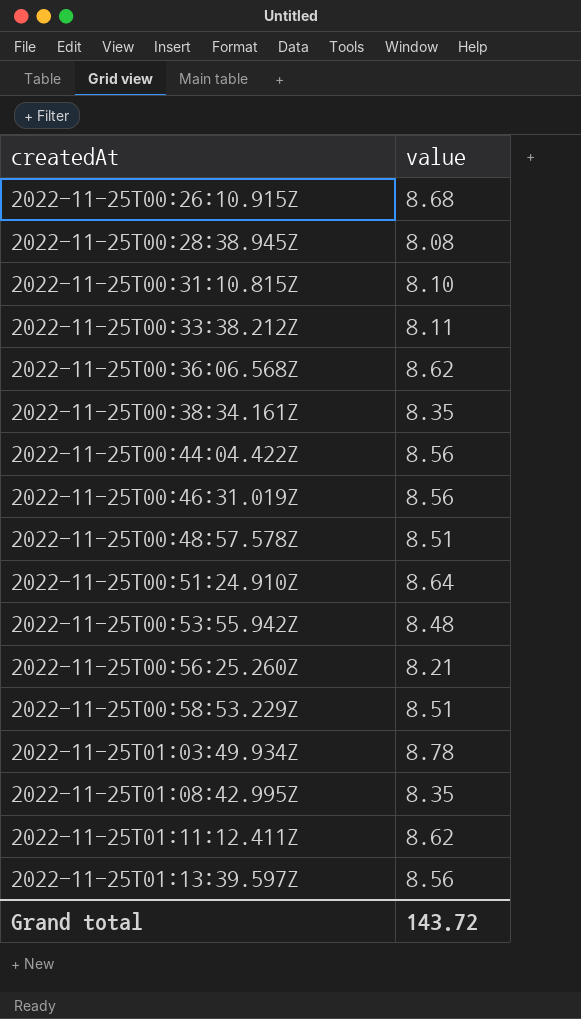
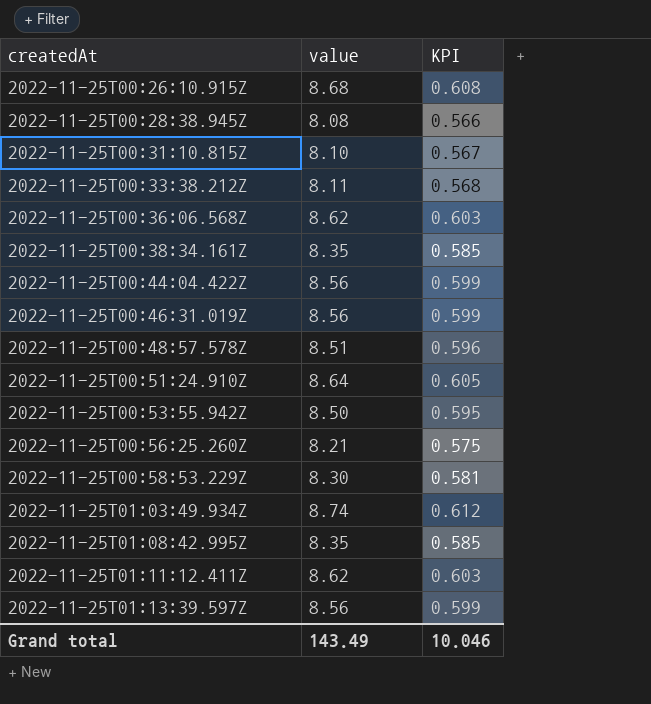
column KPI | formula: none -> [value] * 0.07
2022-11-25T00:53:55.942Z | value: 8.48 -> 8.50
2022-11-25T00:58:53.229Z | value: 8.51 -> 8.30
2022-11-25T01:03:49.934Z | value: 8.78 -> 8.74
Grand total | value: 143.72 -> 143.49

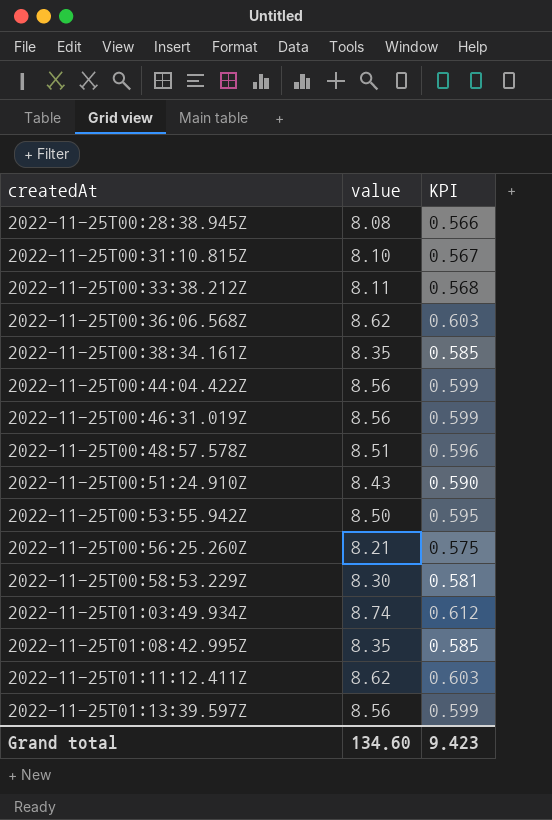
row 2022-11-25T00:26:10.915Z: 8.68 | 0.608 -> none
2022-11-25T00:51:24.910Z | value: 8.64 -> 8.43
2022-11-25T00:51:24.910Z | KPI: 0.605 -> 0.590
Grand total | value: 143.49 -> 134.60
Grand total | KPI: 10.046 -> 9.423

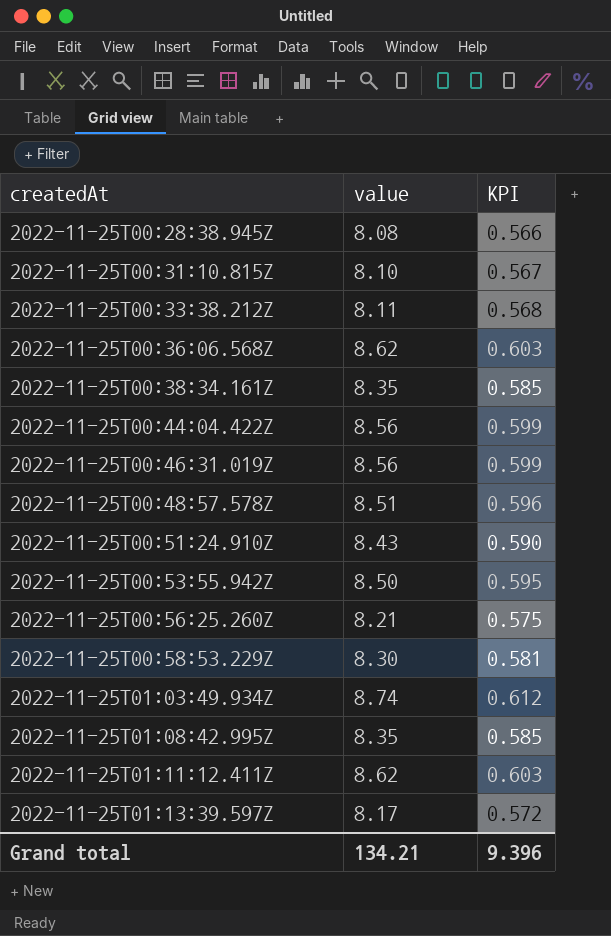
2022-11-25T01:13:39.597Z | value: 8.56 -> 8.17
2022-11-25T01:13:39.597Z | KPI: 0.599 -> 0.572
Grand total | value: 134.60 -> 134.21
Grand total | KPI: 9.423 -> 9.396

